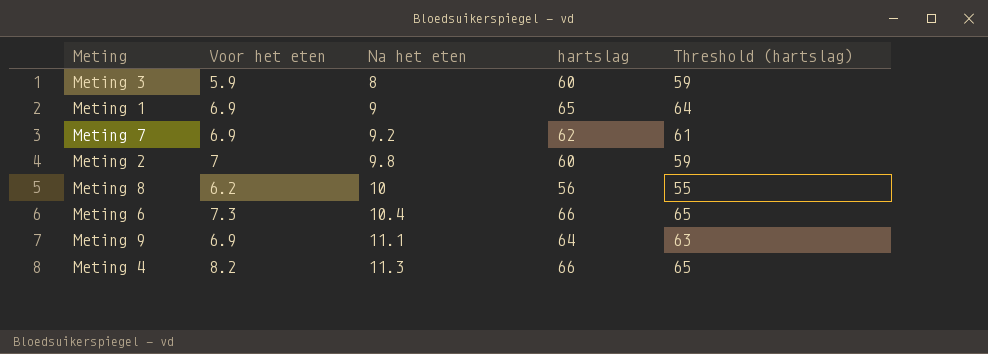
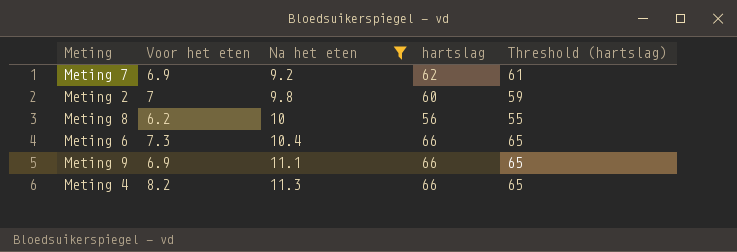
filter: none -> Na het eten >= 9.2
Meting 9 | hartslag: 64 -> 66
Meting 9 | Threshold (hartslag): 63 -> 65

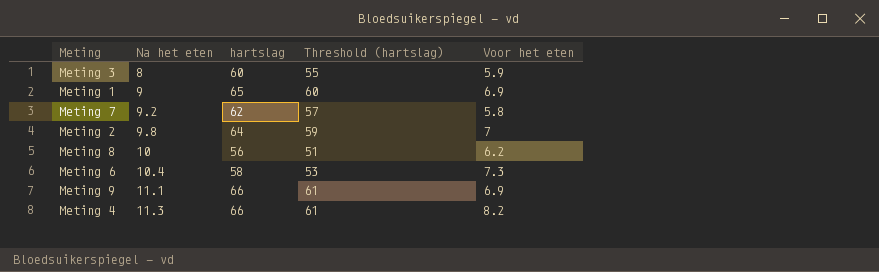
filter: Na het eten >= 9.2 -> none
column Threshold (hartslag) | formula: [hartslag] - 1 -> [hartslag] - 5
column Voor het eten | position: 2 -> 5
Meting 7 | Voor het eten: 6.9 -> 5.8
Meting 2 | hartslag: 60 -> 64
Meting 6 | hartslag: 66 -> 58

